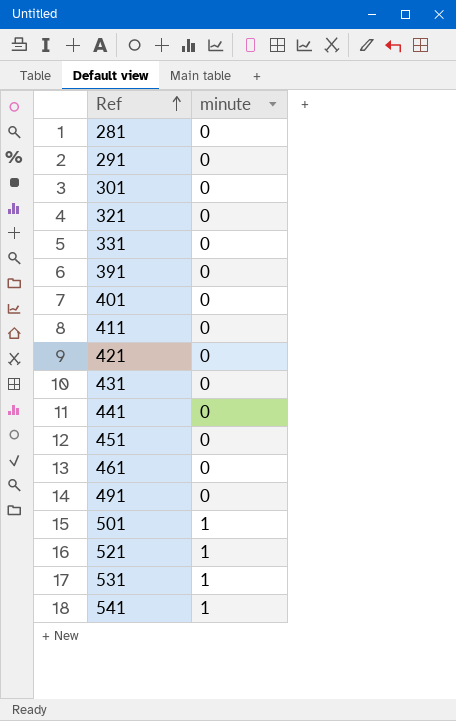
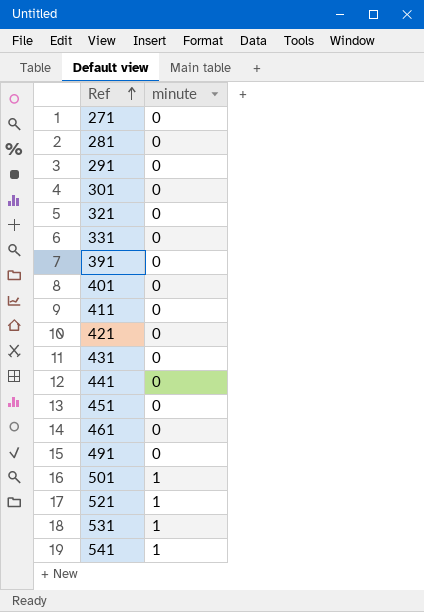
row 271: none -> 0

